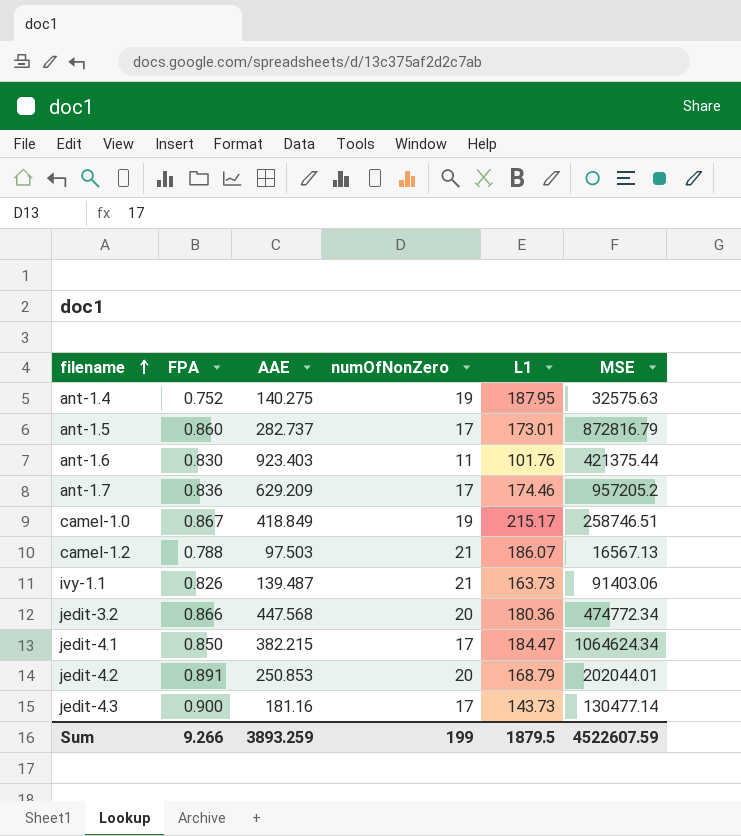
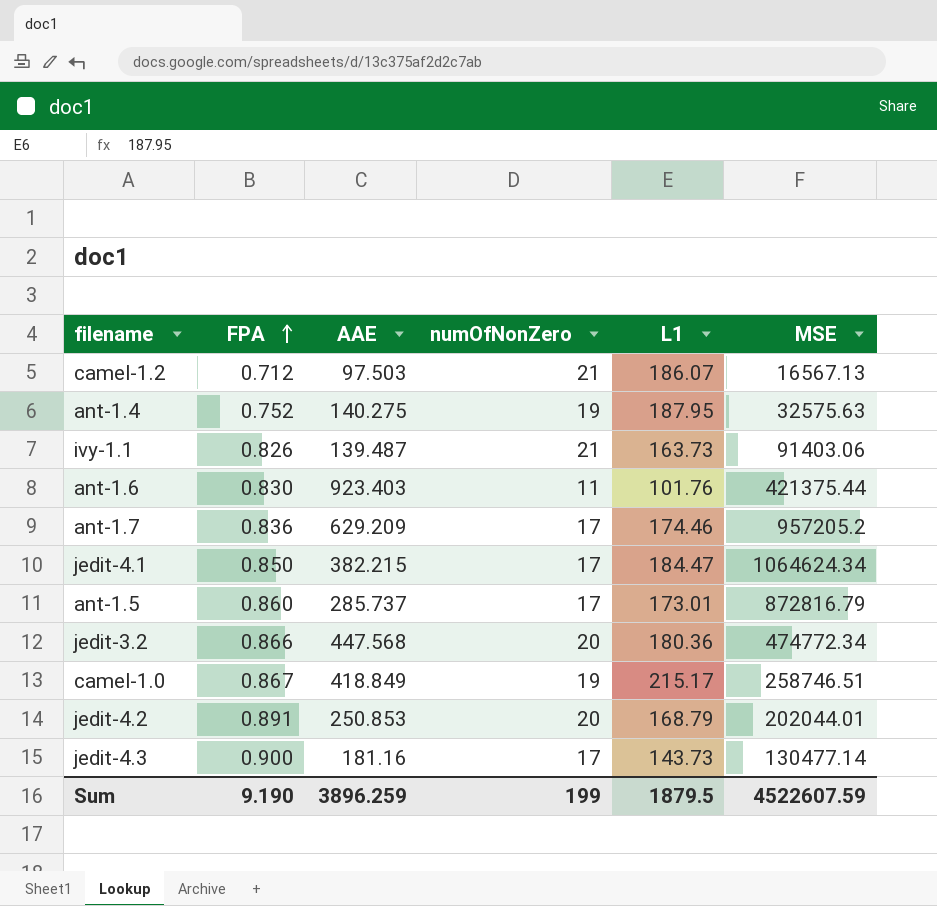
row order: filename ascending -> FPA ascending
camel-1.2 | FPA: 0.788 -> 0.712
ant-1.5 | AAE: 282.737 -> 285.737
Sum | FPA: 9.266 -> 9.190
Sum | AAE: 3893.259 -> 3896.259

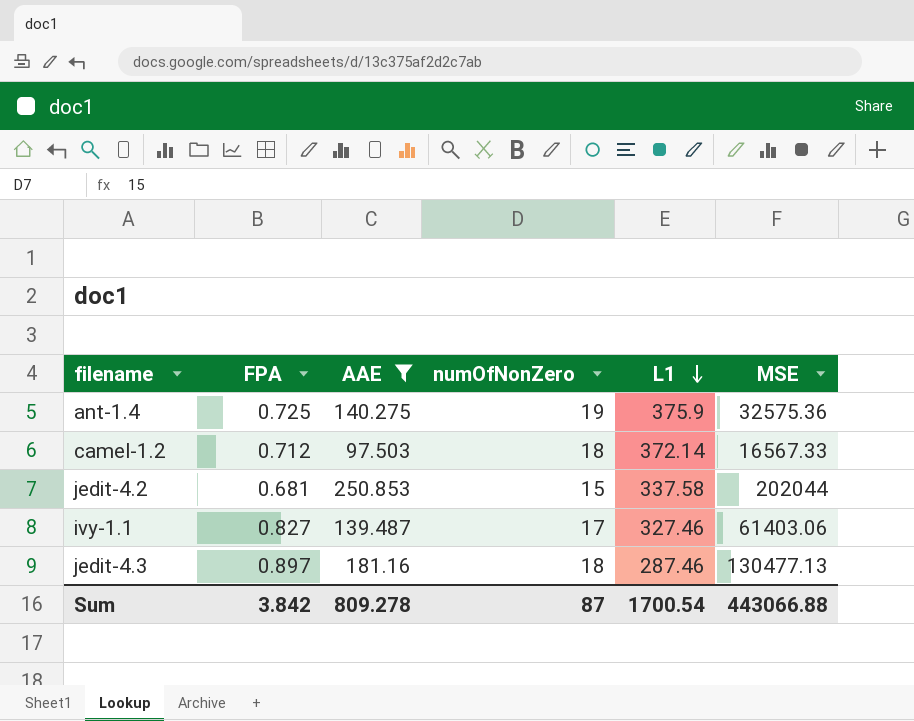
filter: none -> AAE <= 250.853
row order: FPA ascending -> L1 descending
ant-1.4 | FPA: 0.752 -> 0.725
ant-1.4 | L1: 187.95 -> 375.9
ant-1.4 | MSE: 32575.63 -> 32575.36
camel-1.2 | numOfNonZero: 21 -> 18
camel-1.2 | L1: 186.07 -> 372.14
camel-1.2 | MSE: 16567.13 -> 16567.33
jedit-4.2 | FPA: 0.891 -> 0.681
jedit-4.2 | numOfNonZero: 20 -> 15
jedit-4.2 | L1: 168.79 -> 337.58
jedit-4.2 | MSE: 202044.01 -> 202044
ivy-1.1 | FPA: 0.826 -> 0.827
ivy-1.1 | numOfNonZero: 21 -> 17
ivy-1.1 | L1: 163.73 -> 327.46
ivy-1.1 | MSE: 91403.06 -> 61403.06
jedit-4.3 | FPA: 0.900 -> 0.897
jedit-4.3 | numOfNonZero: 17 -> 18
jedit-4.3 | L1: 143.73 -> 287.46
jedit-4.3 | MSE: 130477.14 -> 130477.13
Sum | FPA: 9.190 -> 3.842
Sum | AAE: 3896.259 -> 809.278
Sum | numOfNonZero: 199 -> 87
Sum | L1: 1879.5 -> 1700.54
Sum | MSE: 4522607.59 -> 443066.88

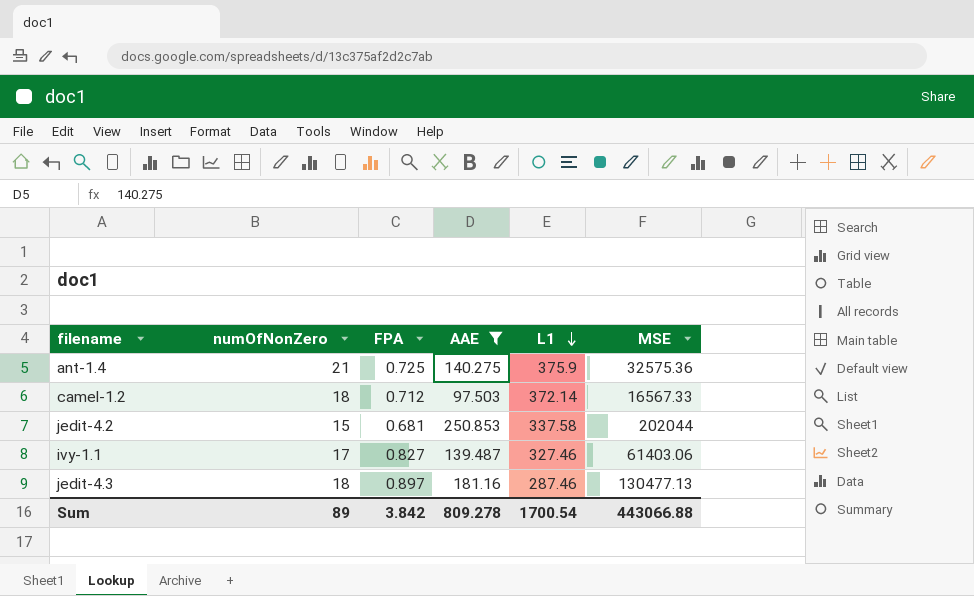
column numOfNonZero | position: 4 -> 2
ant-1.4 | numOfNonZero: 19 -> 21
Sum | numOfNonZero: 87 -> 89

